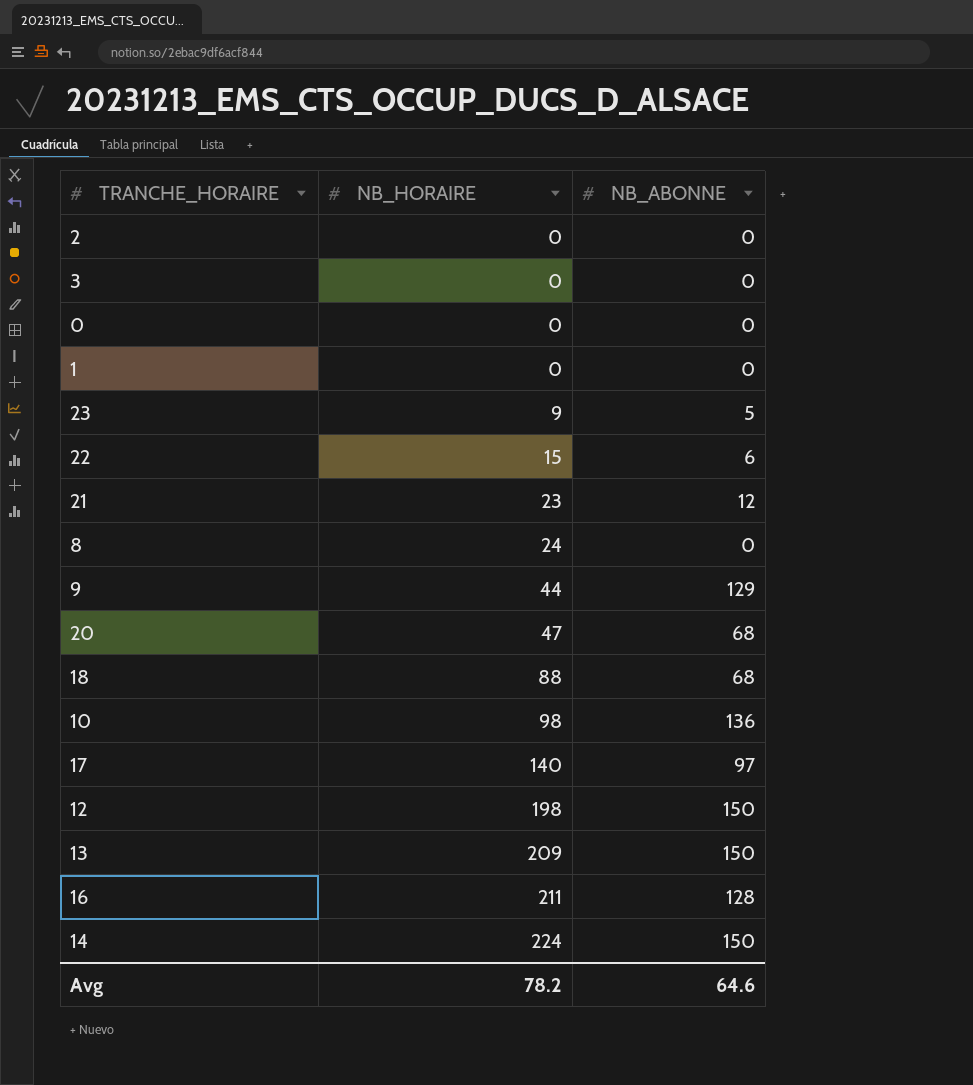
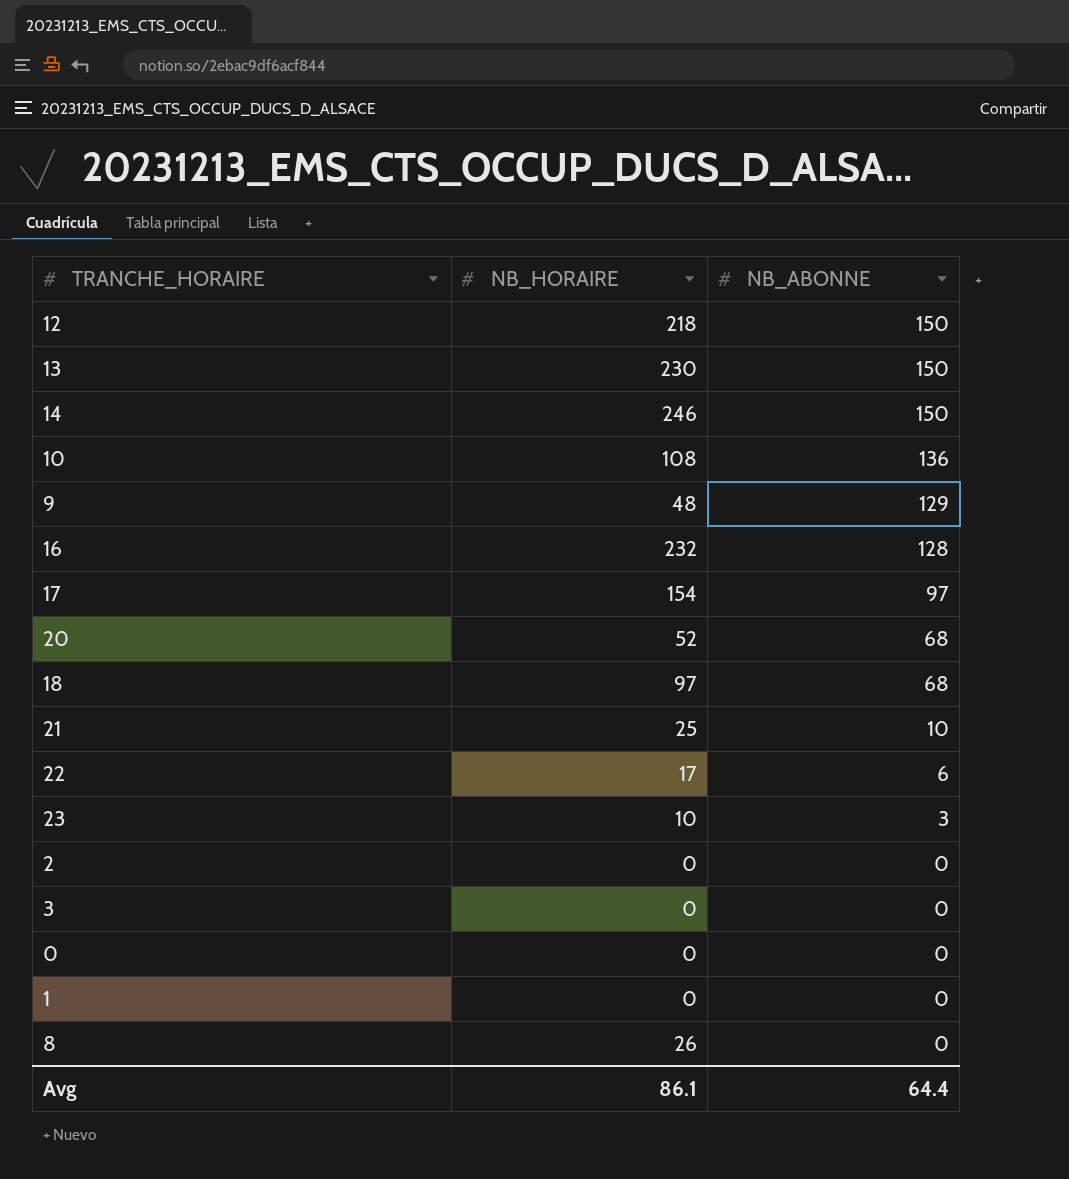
row order: NB_HORAIRE ascending -> NB_ABONNE descending
12 | NB_HORAIRE: 198 -> 218
13 | NB_HORAIRE: 209 -> 230
14 | NB_HORAIRE: 224 -> 246
10 | NB_HORAIRE: 98 -> 108
9 | NB_HORAIRE: 44 -> 48
16 | NB_HORAIRE: 211 -> 232
17 | NB_HORAIRE: 140 -> 154
20 | NB_HORAIRE: 47 -> 52
18 | NB_HORAIRE: 88 -> 97
21 | NB_HORAIRE: 23 -> 25
21 | NB_ABONNE: 12 -> 10
22 | NB_HORAIRE: 15 -> 17
23 | NB_HORAIRE: 9 -> 10
23 | NB_ABONNE: 5 -> 3
8 | NB_HORAIRE: 24 -> 26
Avg | NB_HORAIRE: 78.2 -> 86.1
Avg | NB_ABONNE: 64.6 -> 64.4

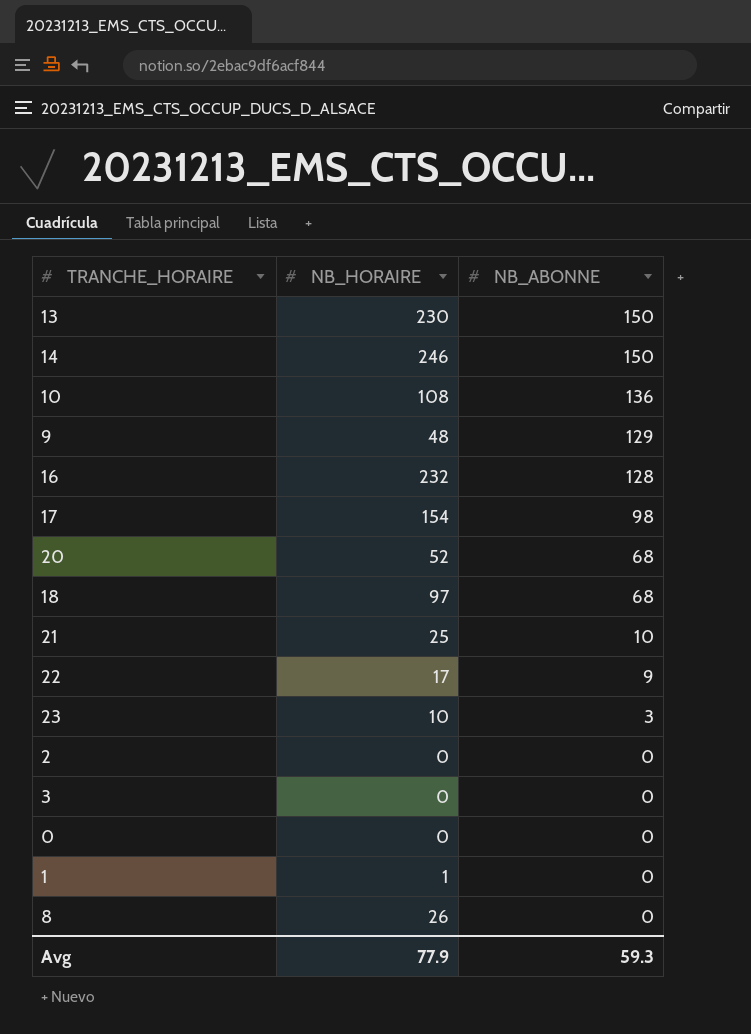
row 12: 218 | 150 -> none
17 | NB_ABONNE: 97 -> 98
22 | NB_ABONNE: 6 -> 9
1 | NB_HORAIRE: 0 -> 1
Avg | NB_HORAIRE: 86.1 -> 77.9
Avg | NB_ABONNE: 64.4 -> 59.3

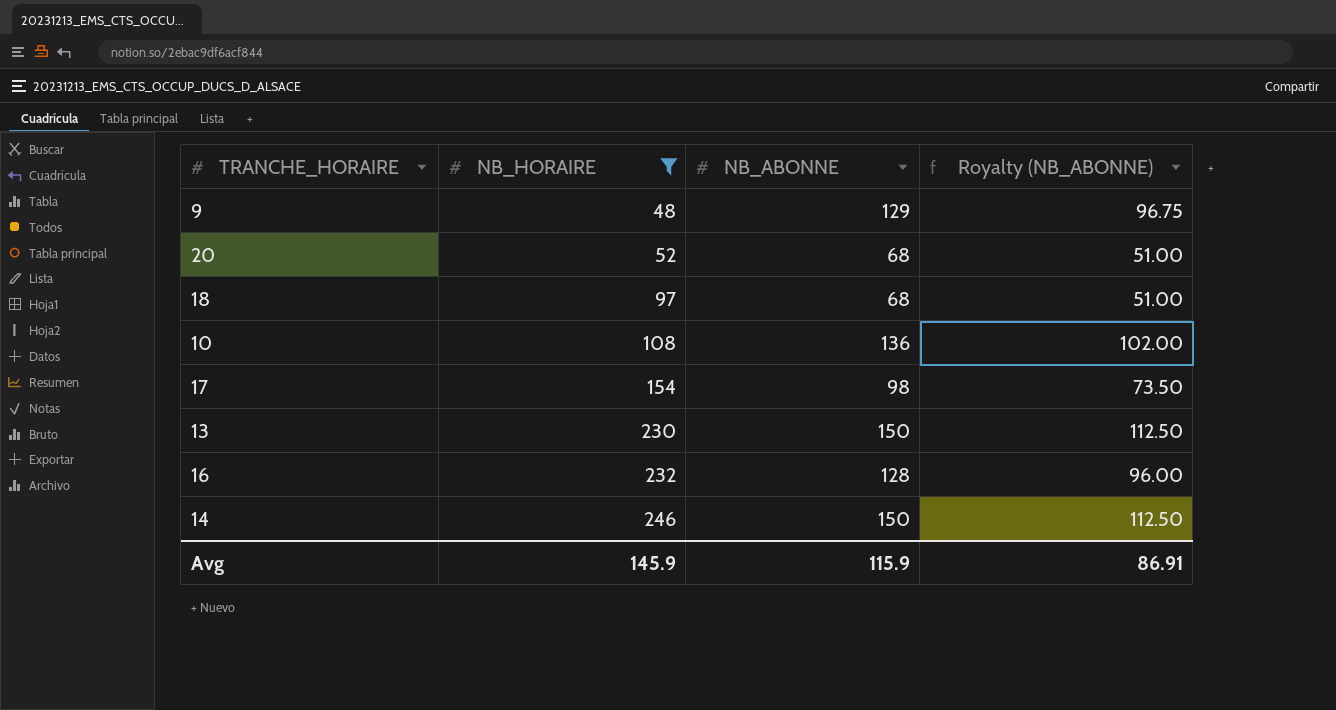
filter: none -> NB_HORAIRE >= 48
row order: NB_ABONNE descending -> NB_HORAIRE ascending
column Royalty (NB_ABONNE) | formula: none -> [NB_ABONNE] * 0.75
Avg | NB_HORAIRE: 77.9 -> 145.9
Avg | NB_ABONNE: 59.3 -> 115.9

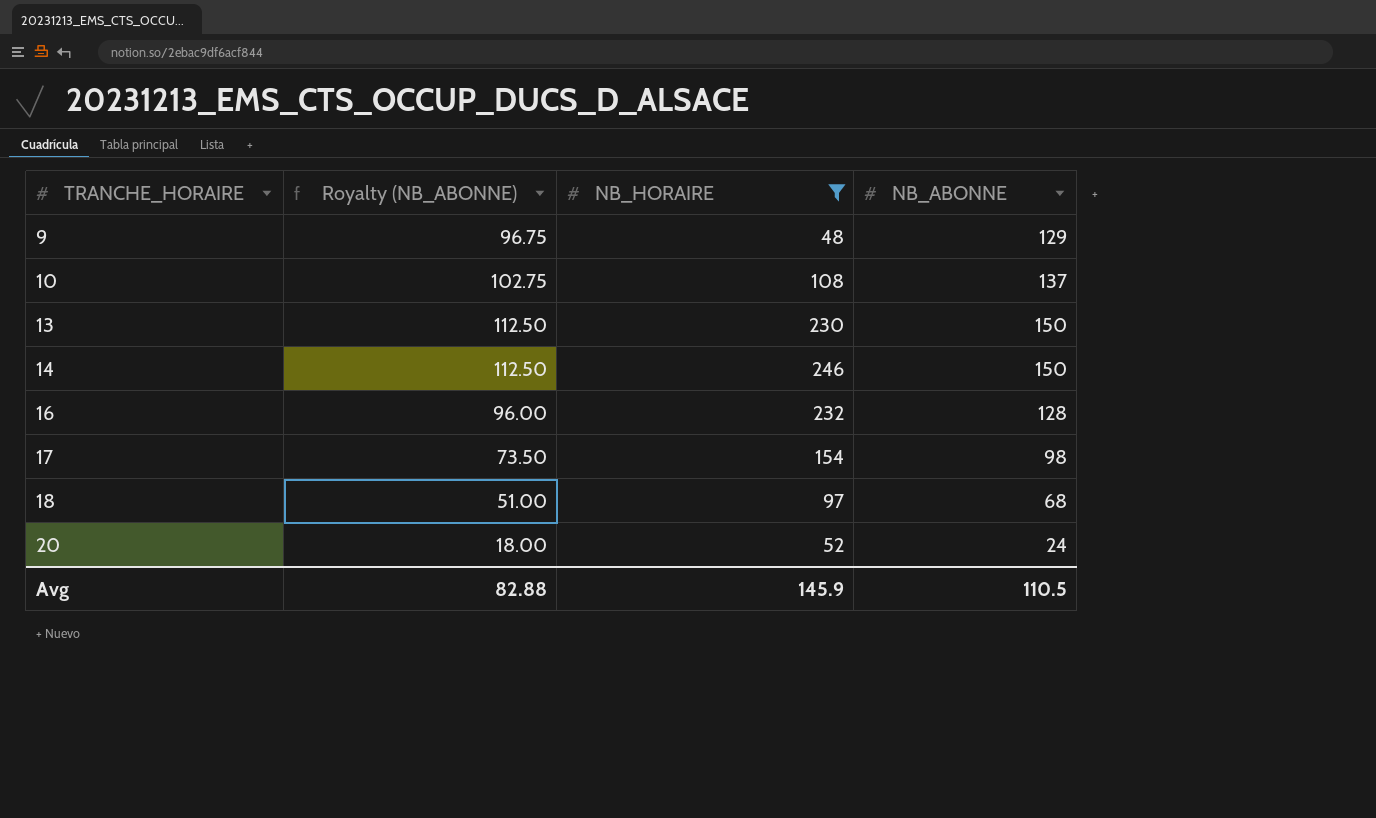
row order: NB_HORAIRE ascending -> TRANCHE_HORAIRE ascending
column Royalty (NB_ABONNE) | position: 4 -> 2
10 | Royalty (NB_ABONNE): 102.00 -> 102.75
10 | NB_ABONNE: 136 -> 137
20 | Royalty (NB_ABONNE): 51.00 -> 18.00
20 | NB_ABONNE: 68 -> 24
Avg | Royalty (NB_ABONNE): 86.91 -> 82.88
Avg | NB_ABONNE: 115.9 -> 110.5

